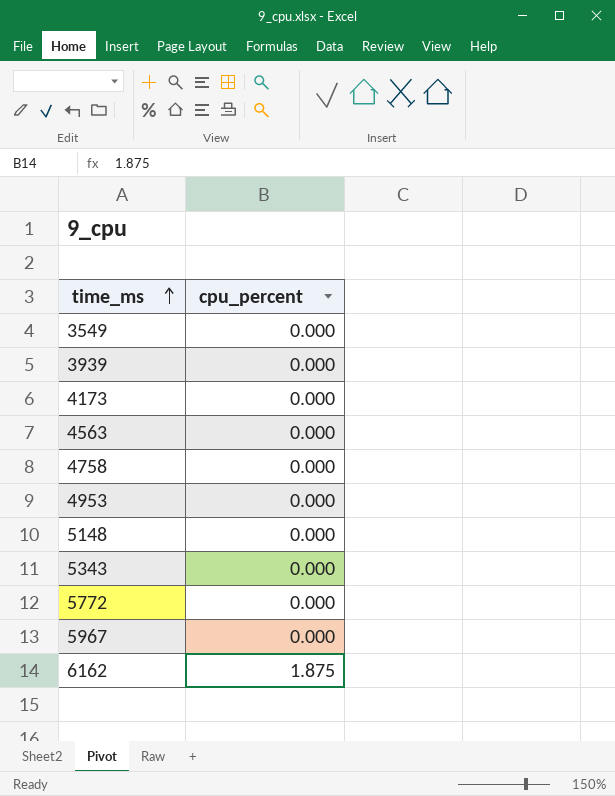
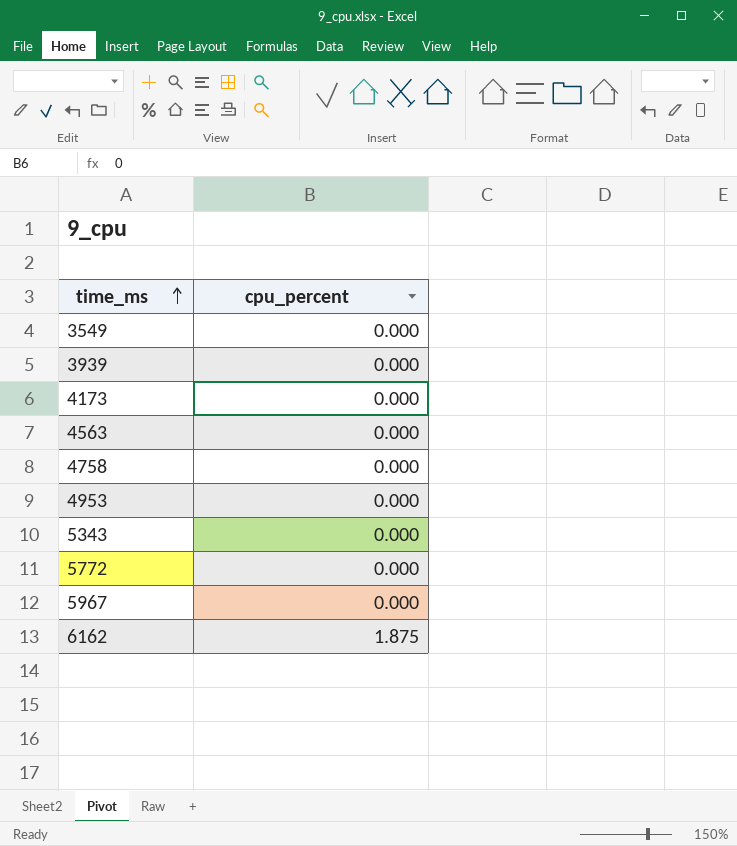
row 5148: 0.000 -> none

